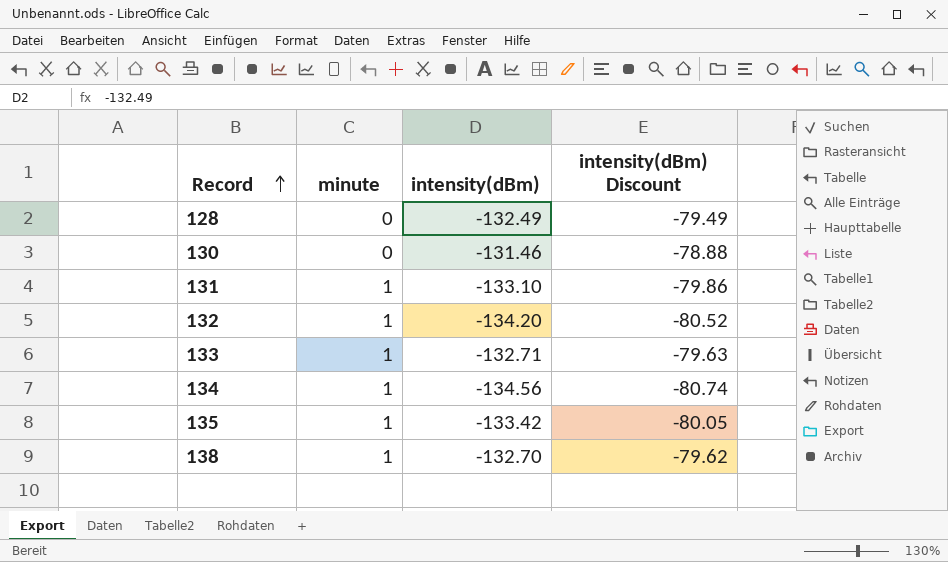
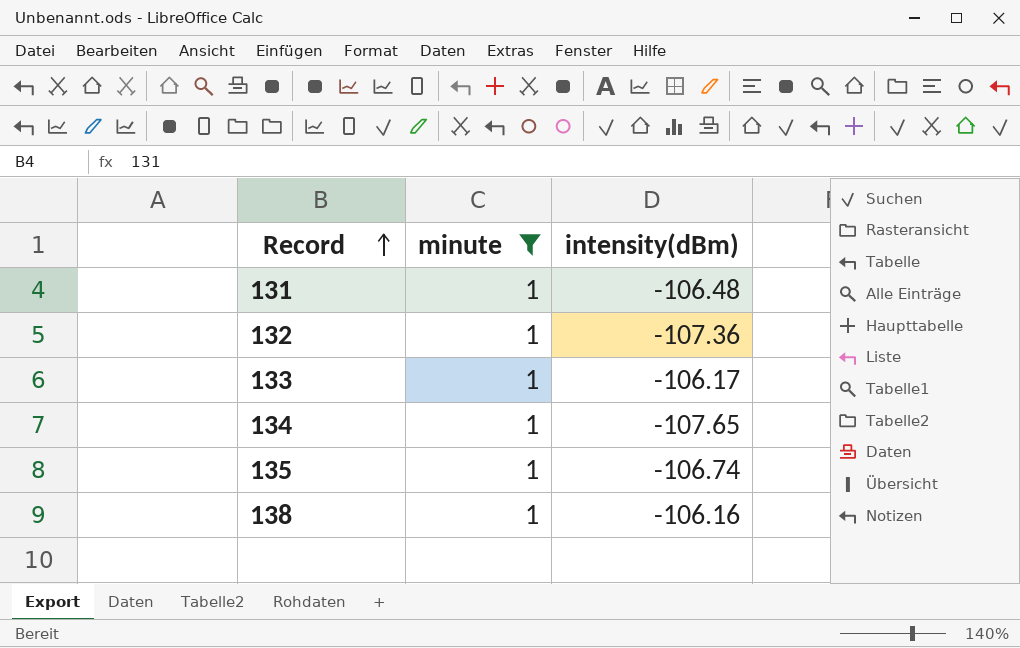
filter: none -> minute = 1
column intensity(dBm) Discount | formula: [intensity(dBm)] * 0.6 -> none
131 | intensity(dBm): -133.10 -> -106.48
132 | intensity(dBm): -134.20 -> -107.36
133 | intensity(dBm): -132.71 -> -106.17
134 | intensity(dBm): -134.56 -> -107.65
135 | intensity(dBm): -133.42 -> -106.74
138 | intensity(dBm): -132.70 -> -106.16

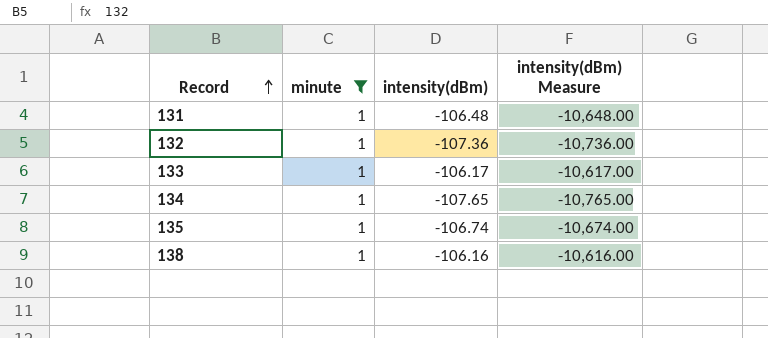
column intensity(dBm) Measure | formula: none -> [intensity(dBm)] * 100

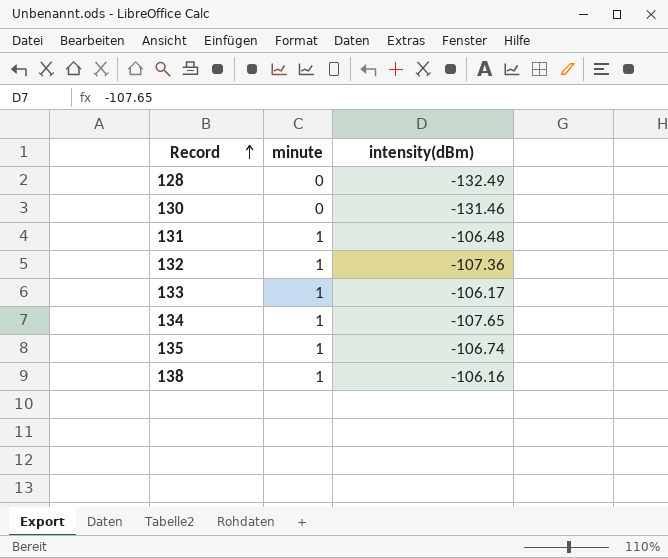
filter: minute = 1 -> none
column intensity(dBm) Measure | formula: [intensity(dBm)] * 100 -> none

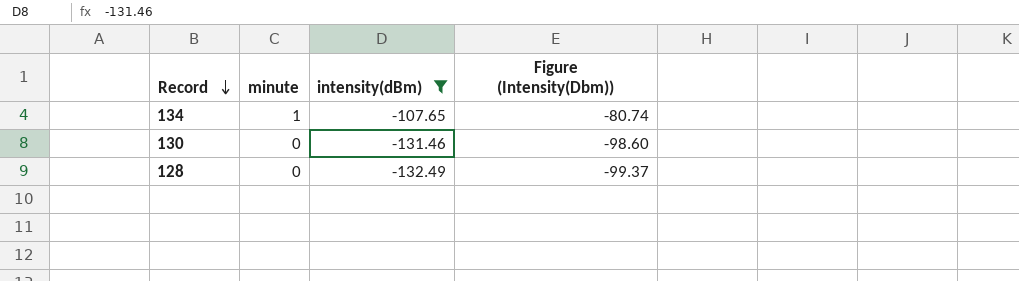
filter: none -> intensity(dBm) <= -107.65
row order: Record ascending -> Record descending
column Figure (Intensity(Dbm)) | formula: none -> [intensity(dBm)] * 0.75

